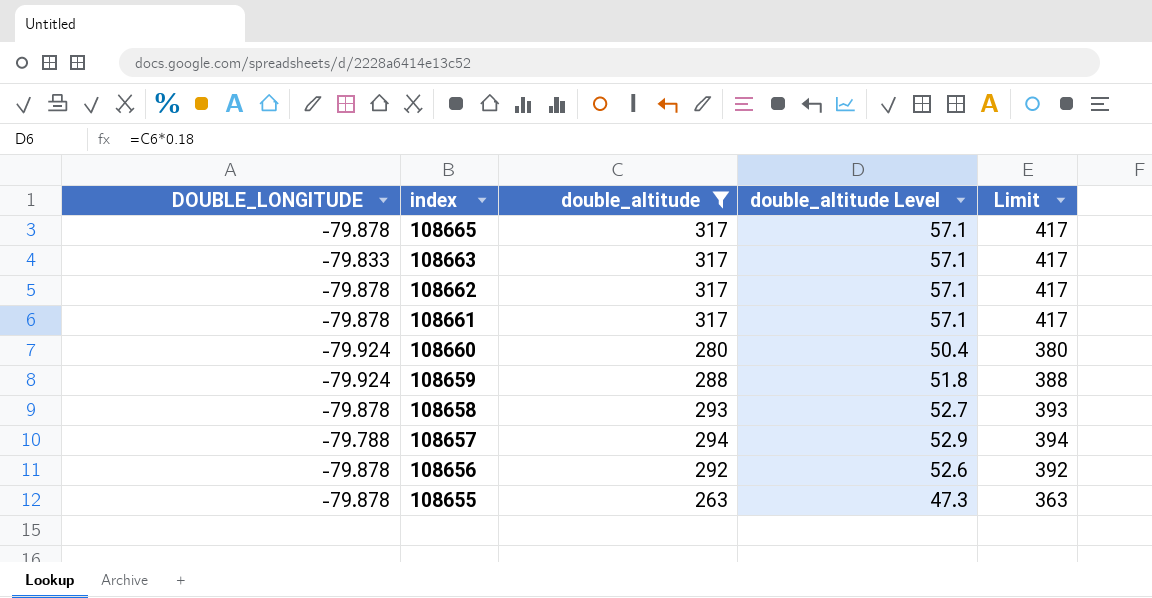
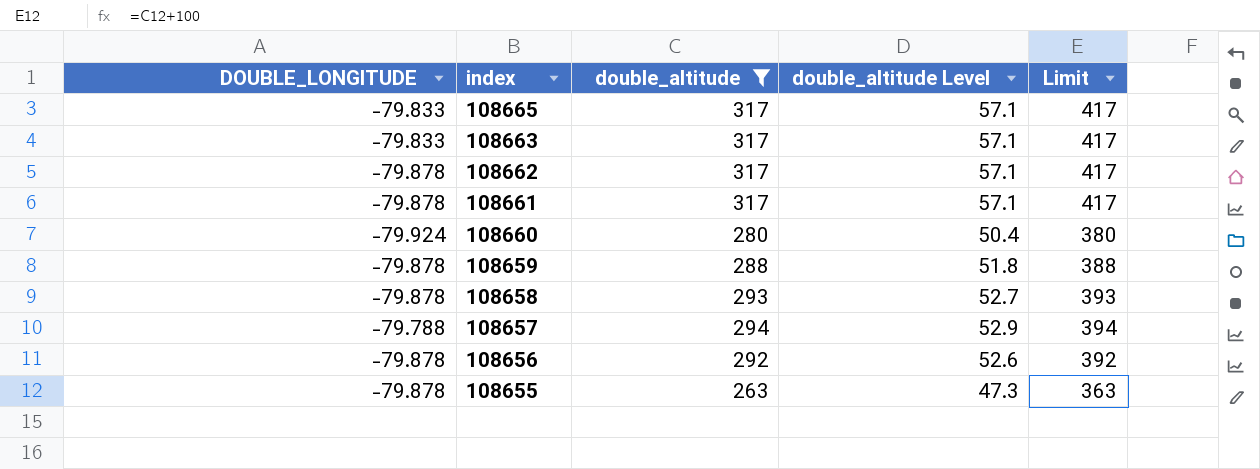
108665 | DOUBLE_LONGITUDE: -79.878 -> -79.833
108659 | DOUBLE_LONGITUDE: -79.924 -> -79.878

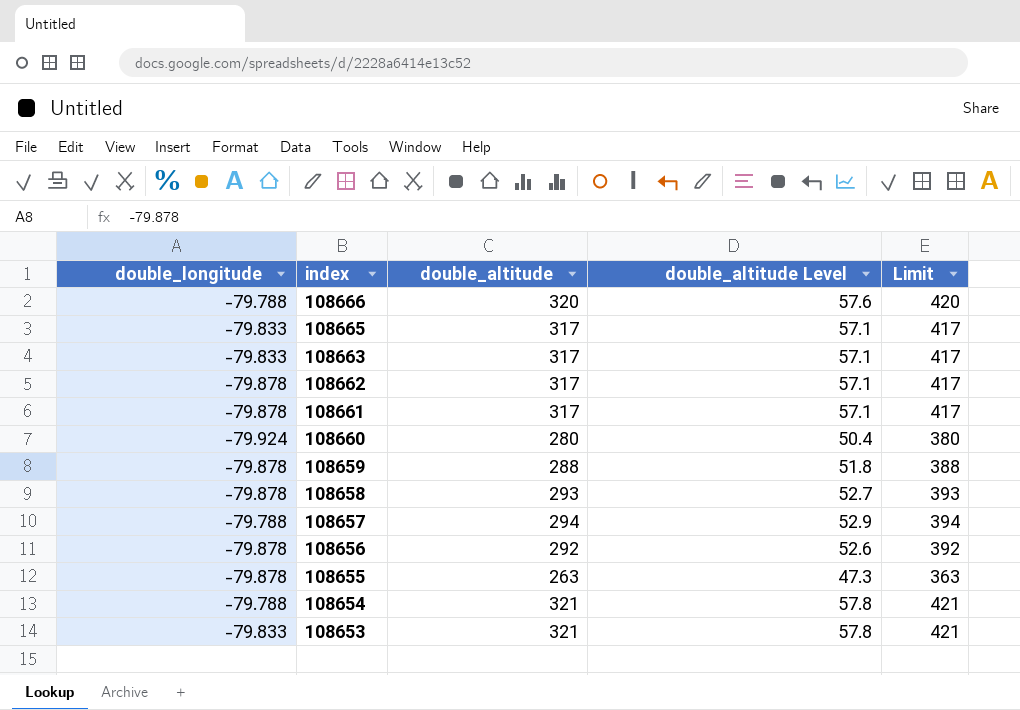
filter: double_altitude <= 317 -> none
column name: DOUBLE_LONGITUDE -> double_longitude

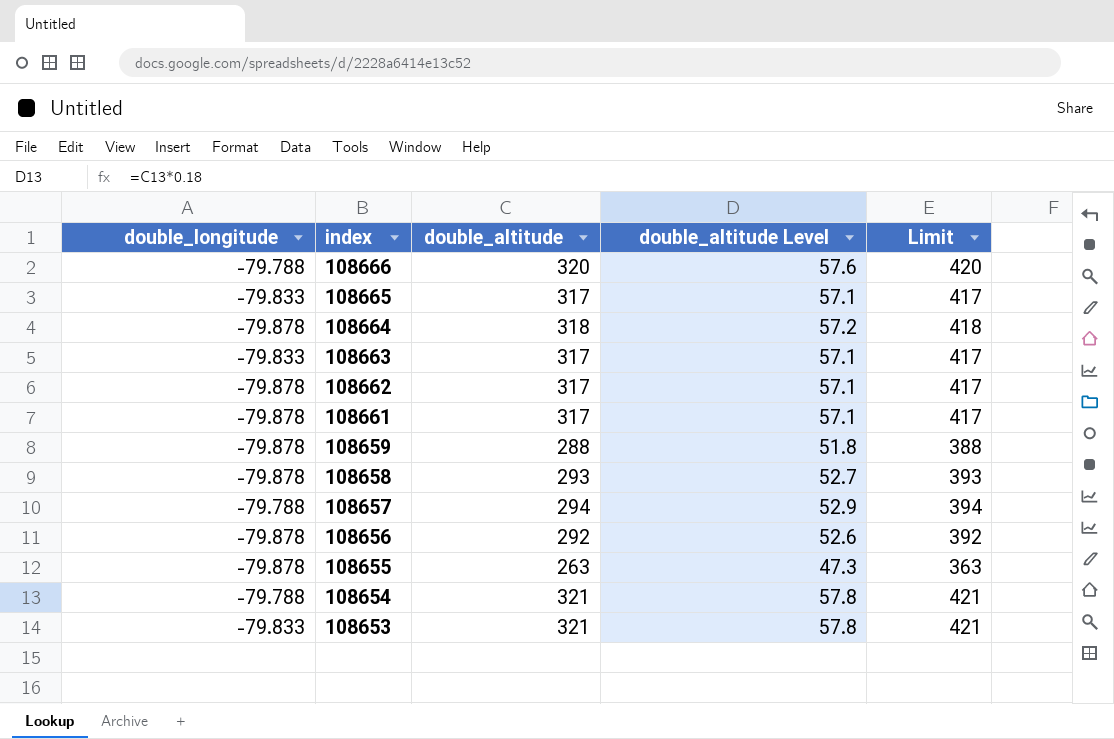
row 108660: -79.924 | 280 | 50.4 | 380 -> none
row 108664: none -> -79.878 | 318 | 57.2 | 418

